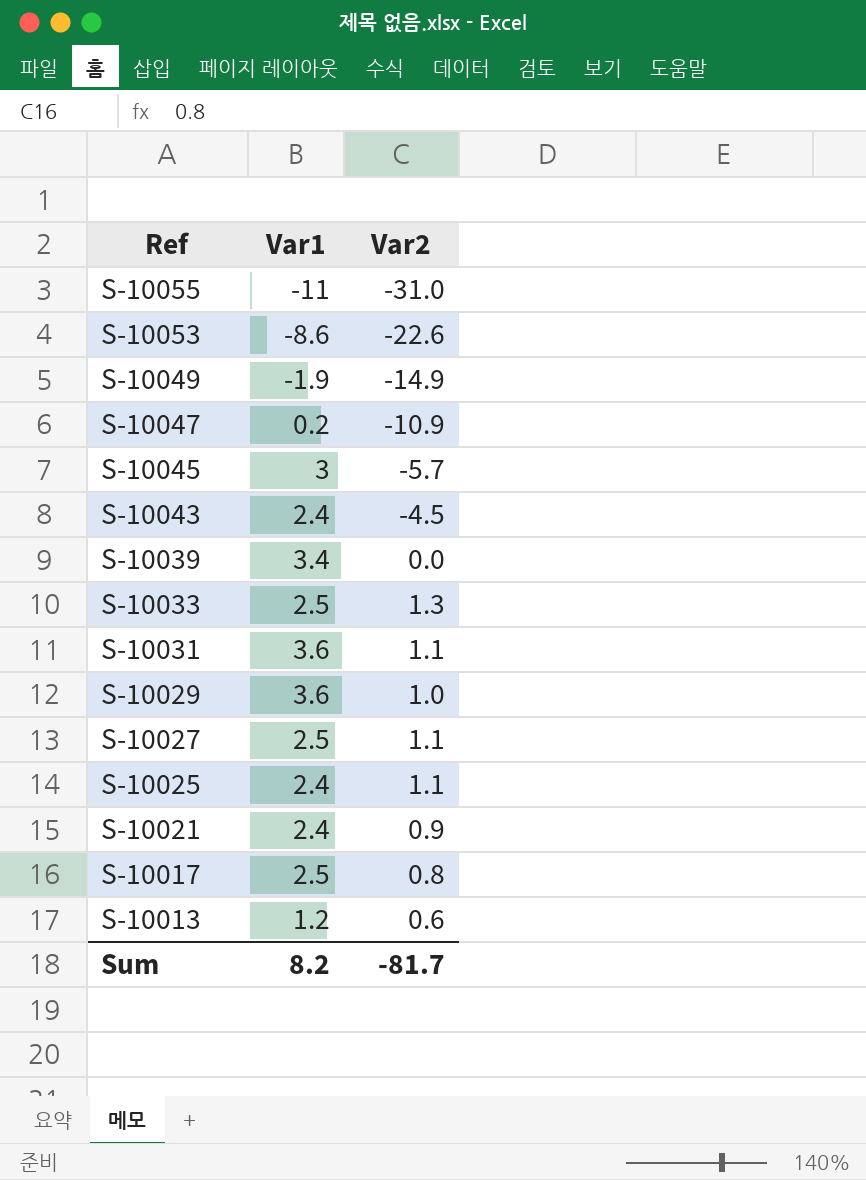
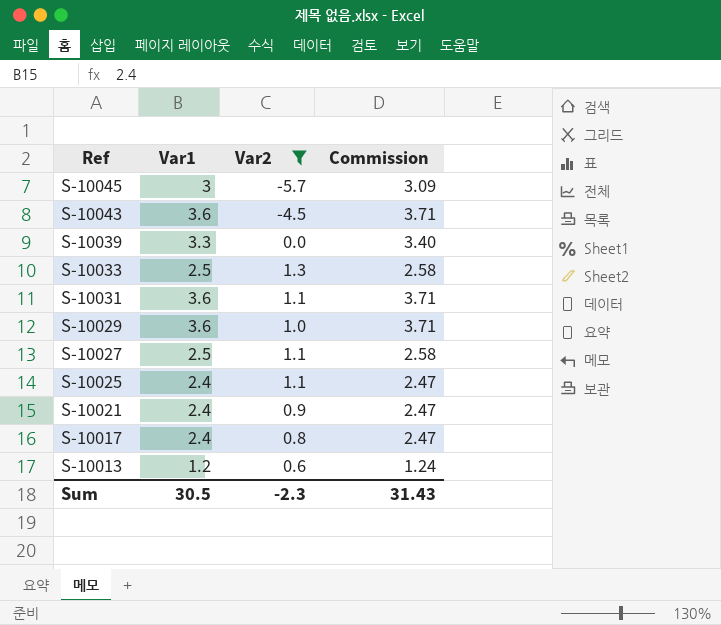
filter: none -> Var2 >= -5.7
column Commission | formula: none -> [Var1] * 1.03
S-10043 | Var1: 2.4 -> 3.6
S-10039 | Var1: 3.4 -> 3.3
S-10017 | Var1: 2.5 -> 2.4
Sum | Var1: 8.2 -> 30.5
Sum | Var2: -81.7 -> -2.3

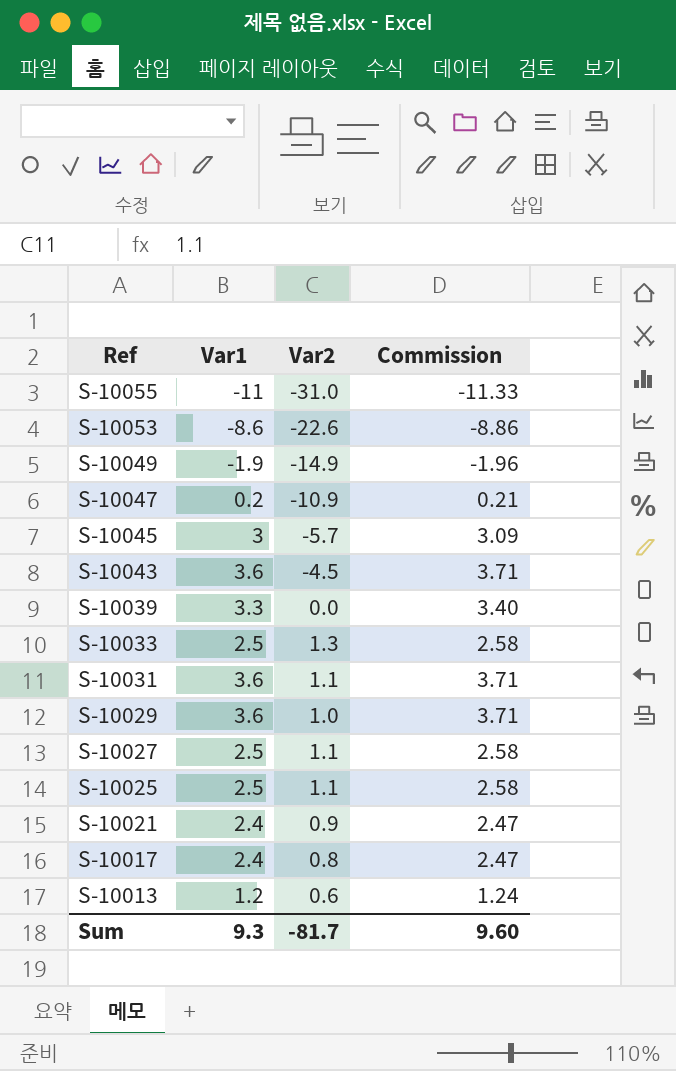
filter: Var2 >= -5.7 -> none
S-10025 | Var1: 2.4 -> 2.5
S-10025 | Commission: 2.47 -> 2.58
Sum | Var1: 30.5 -> 9.3
Sum | Var2: -2.3 -> -81.7
Sum | Commission: 31.43 -> 9.60

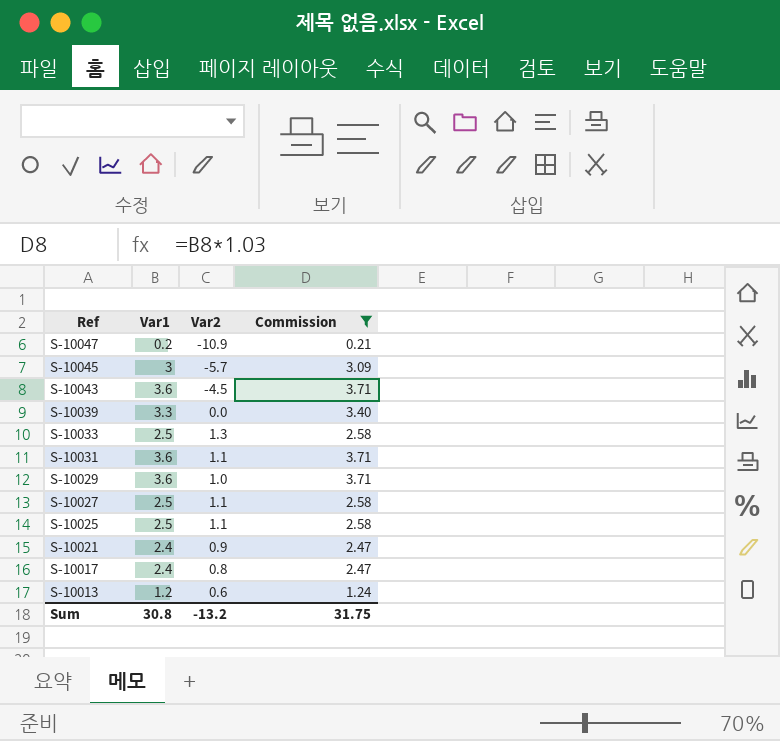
filter: none -> Commission >= 0.21
Sum | Var1: 9.3 -> 30.8
Sum | Var2: -81.7 -> -13.2
Sum | Commission: 9.60 -> 31.75

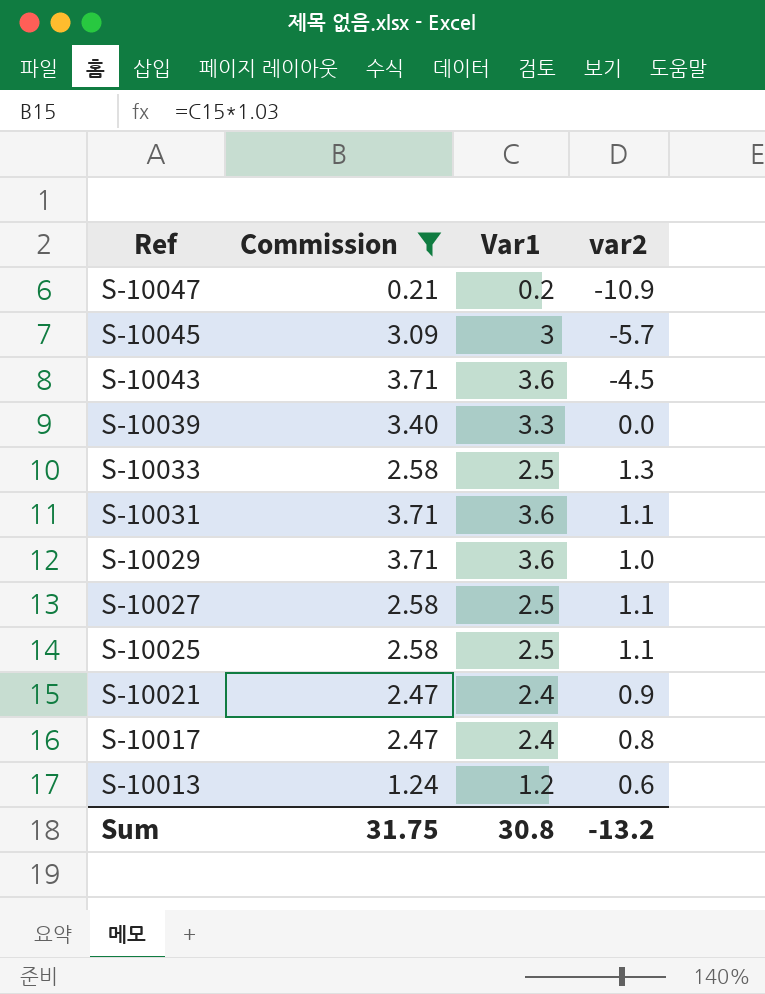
column Commission | position: 4 -> 2
column name: Var2 -> var2

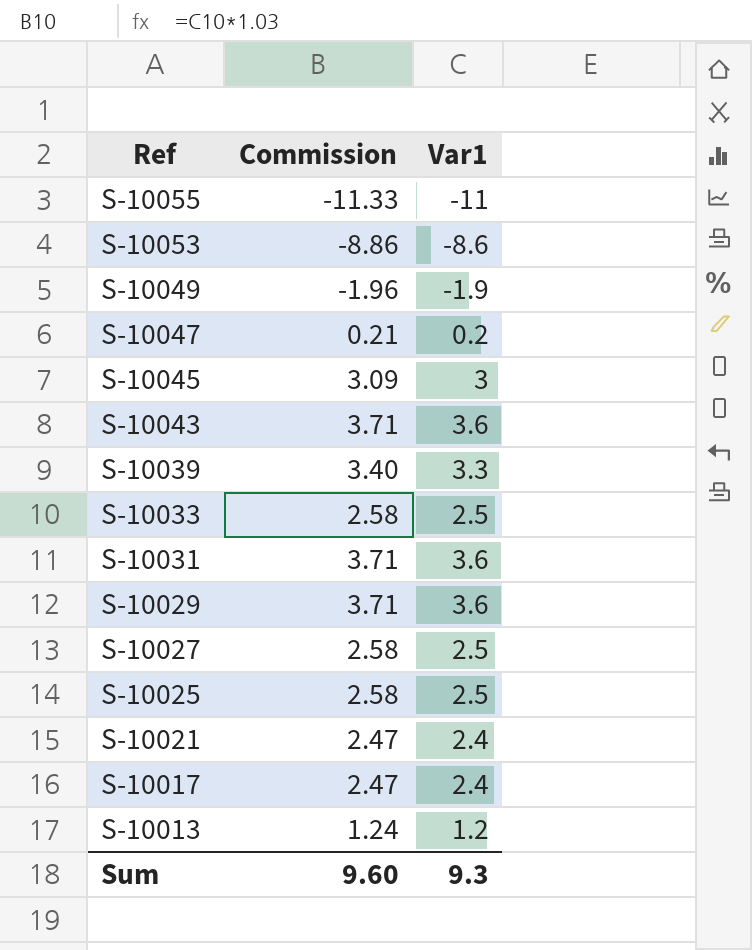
filter: Commission >= 0.21 -> none
column var2 | position: 4 -> none
Sum | Commission: 31.75 -> 9.60
Sum | Var1: 30.8 -> 9.3

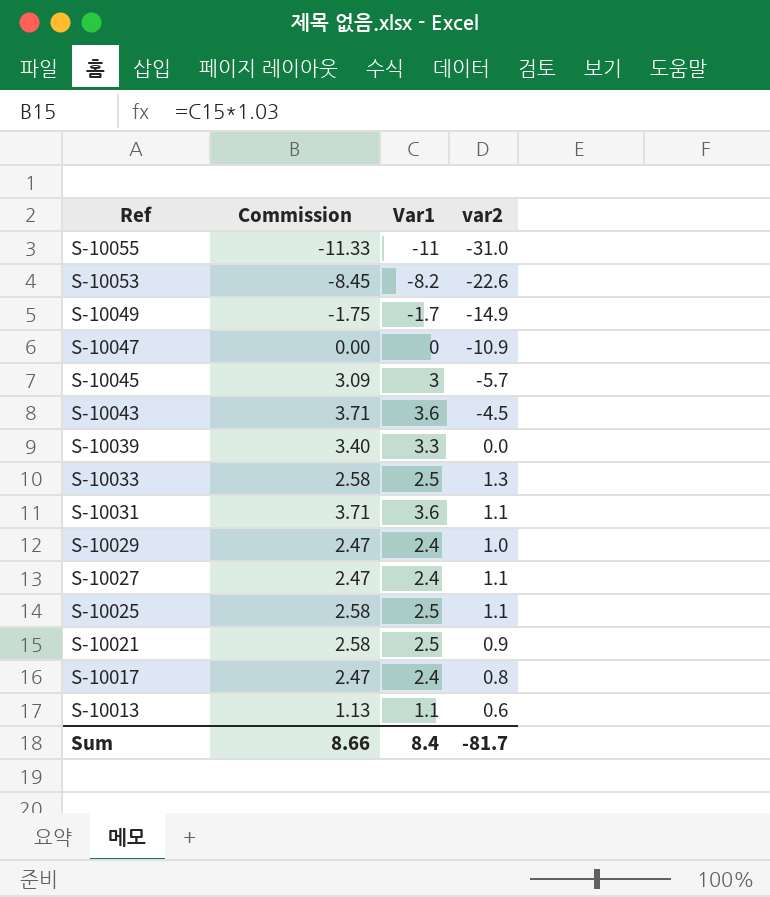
column var2 | position: none -> 4
S-10053 | Commission: -8.86 -> -8.45
S-10053 | Var1: -8.6 -> -8.2
S-10049 | Commission: -1.96 -> -1.75
S-10049 | Var1: -1.9 -> -1.7
S-10047 | Commission: 0.21 -> 0.00
S-10047 | Var1: 0.2 -> 0
S-10029 | Commission: 3.71 -> 2.47
S-10029 | Var1: 3.6 -> 2.4
S-10027 | Commission: 2.58 -> 2.47
S-10027 | Var1: 2.5 -> 2.4
S-10021 | Commission: 2.47 -> 2.58
S-10021 | Var1: 2.4 -> 2.5
S-10013 | Commission: 1.24 -> 1.13
S-10013 | Var1: 1.2 -> 1.1
Sum | Commission: 9.60 -> 8.66
Sum | Var1: 9.3 -> 8.4

